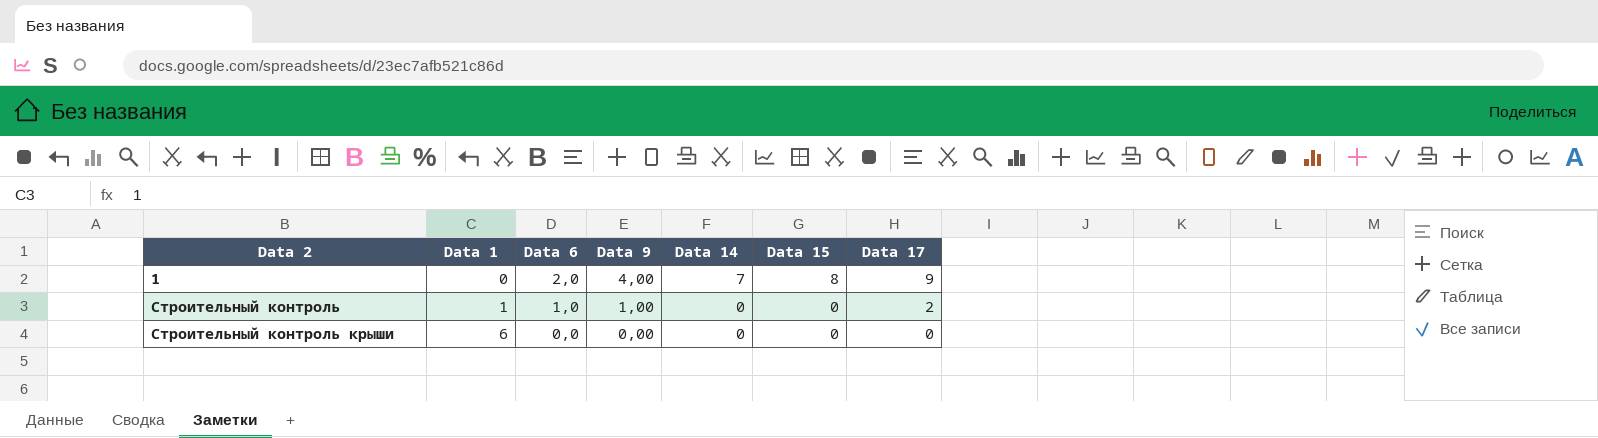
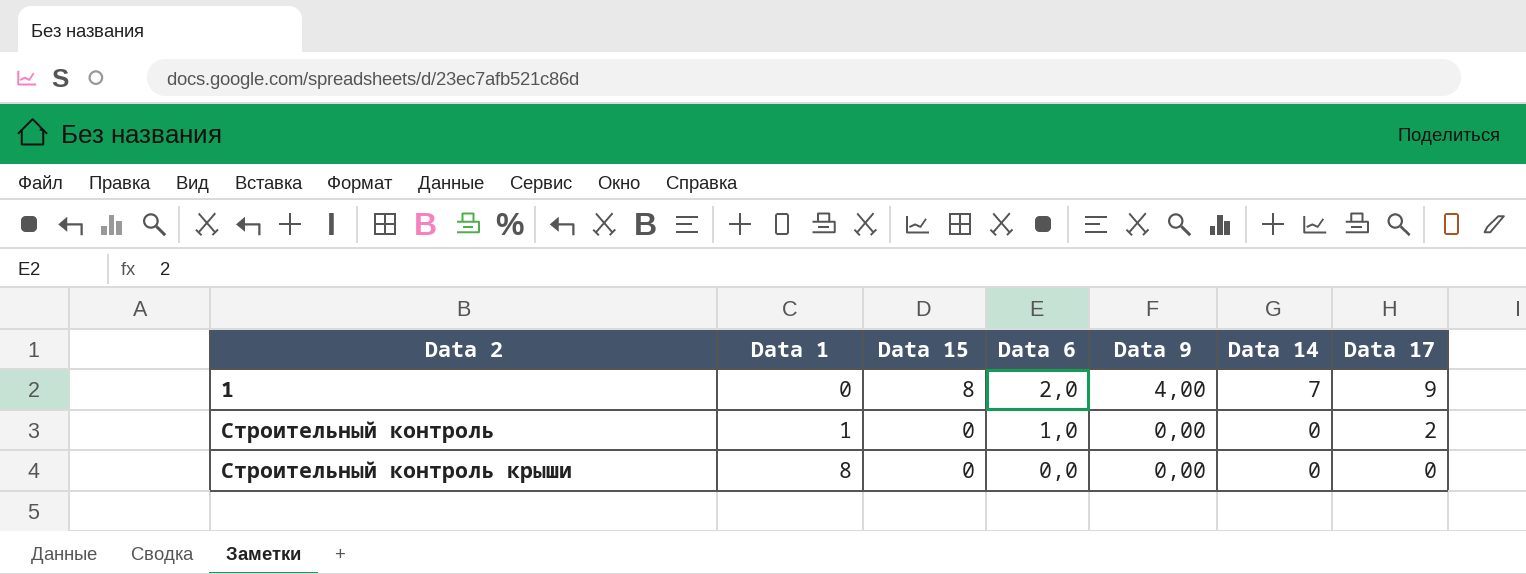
column Data 15 | position: 6 -> 3
Строительный контроль | Data 9: 1,00 -> 0,00
Строительный контроль крыши | Data 1: 6 -> 8

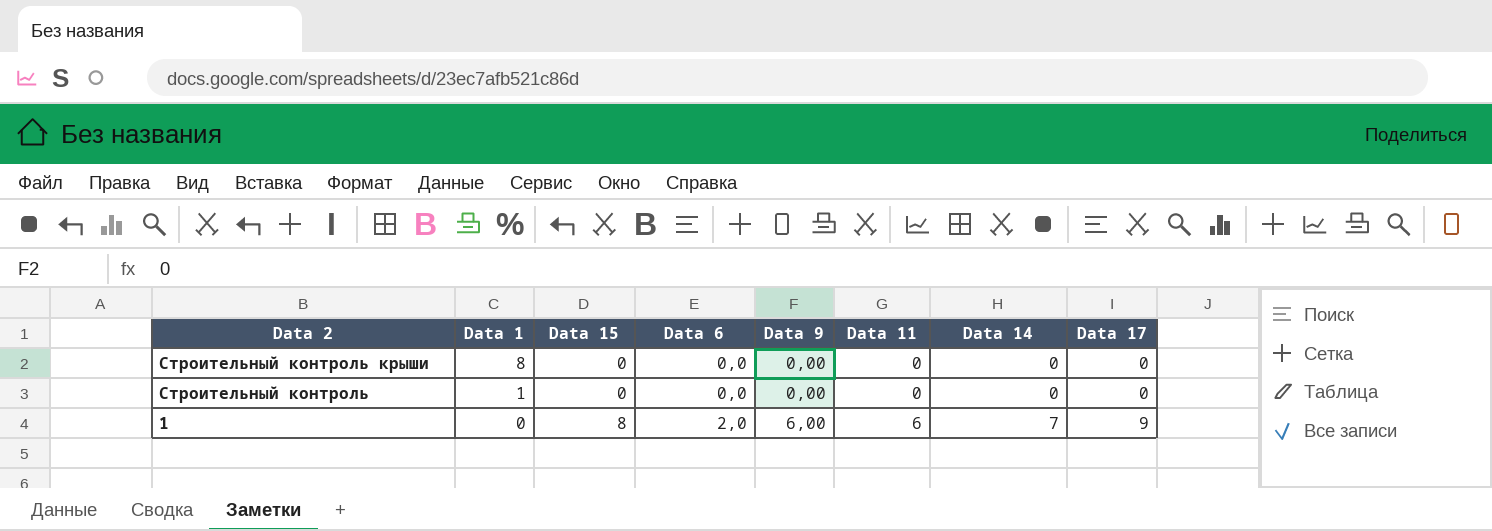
row order: Data 2 ascending -> Data 2 descending
column Data 11 | position: none -> 6
Строительный контроль | Data 6: 1,0 -> 0,0
Строительный контроль | Data 17: 2 -> 0
1 | Data 9: 4,00 -> 6,00

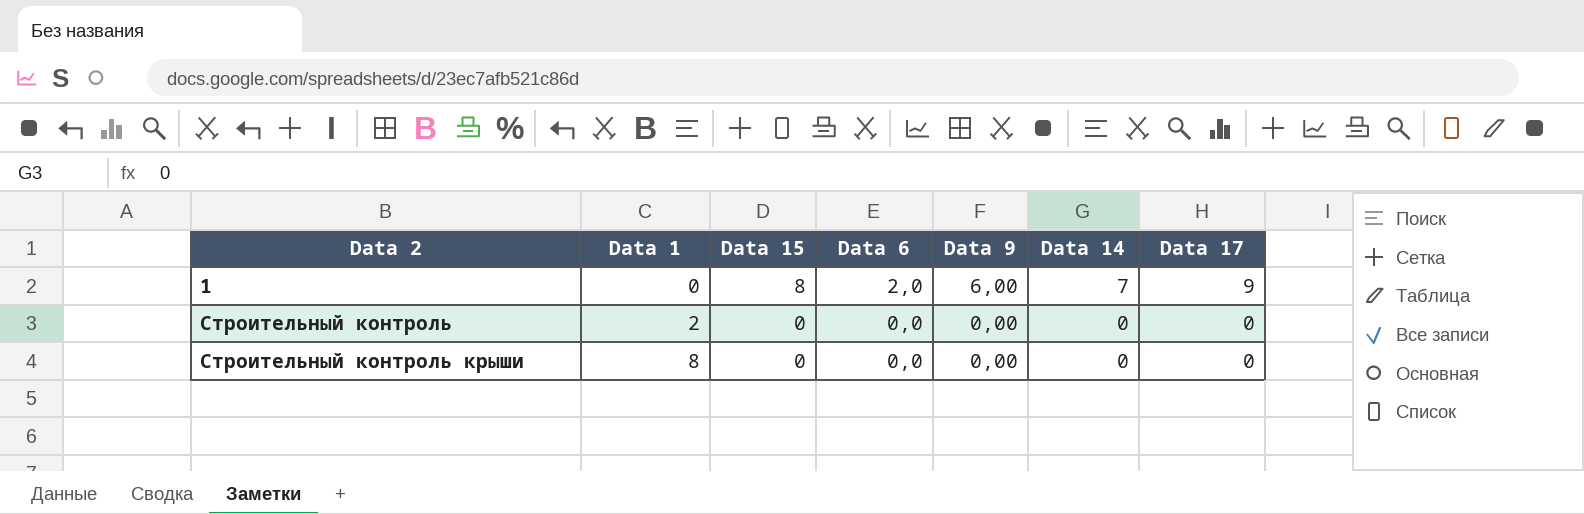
row order: Data 2 descending -> Data 2 ascending
column Data 11 | position: 6 -> none
Строительный контроль | Data 1: 1 -> 2

